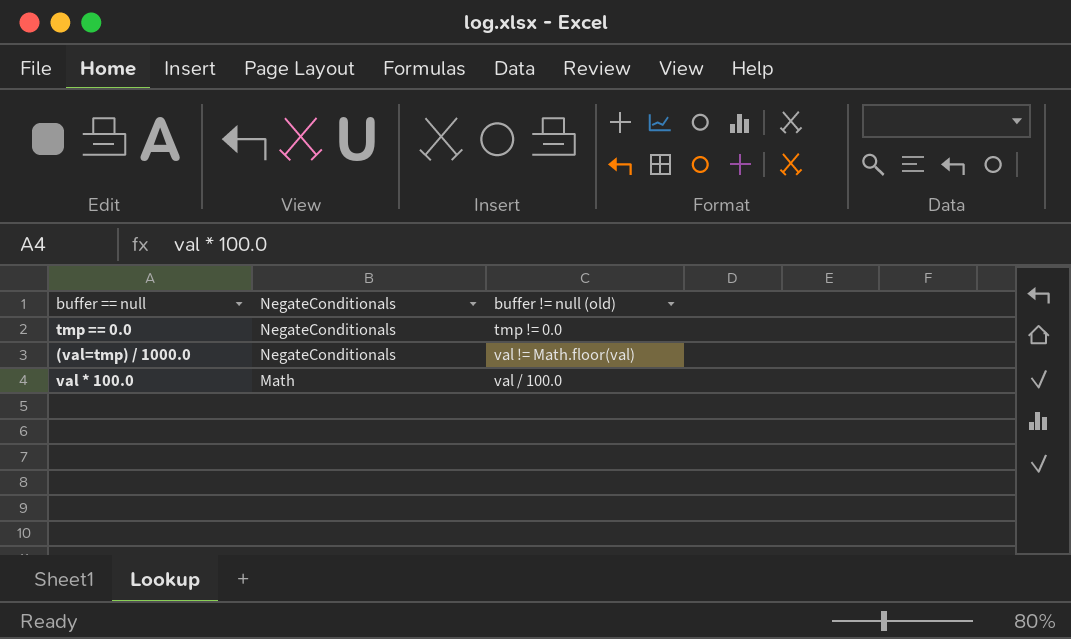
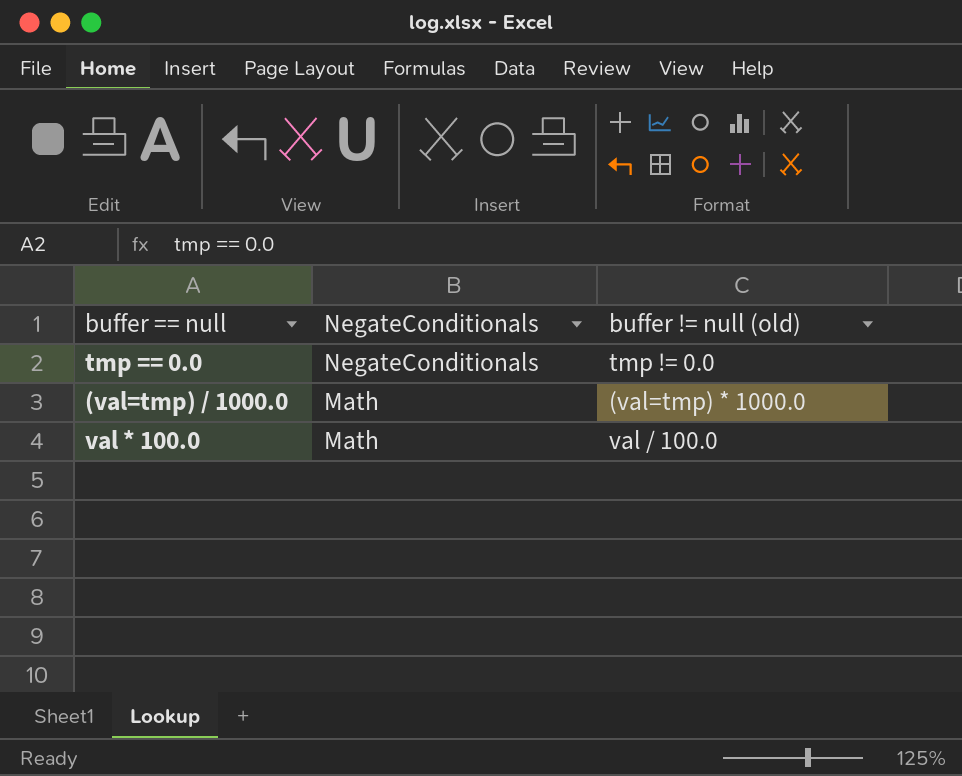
(val=tmp) / 1000.0 | NegateConditionals: NegateConditionals -> Math
(val=tmp) / 1000.0 | buffer != null (old): val != Math.floor(val) -> (val=tmp) * 1000.0

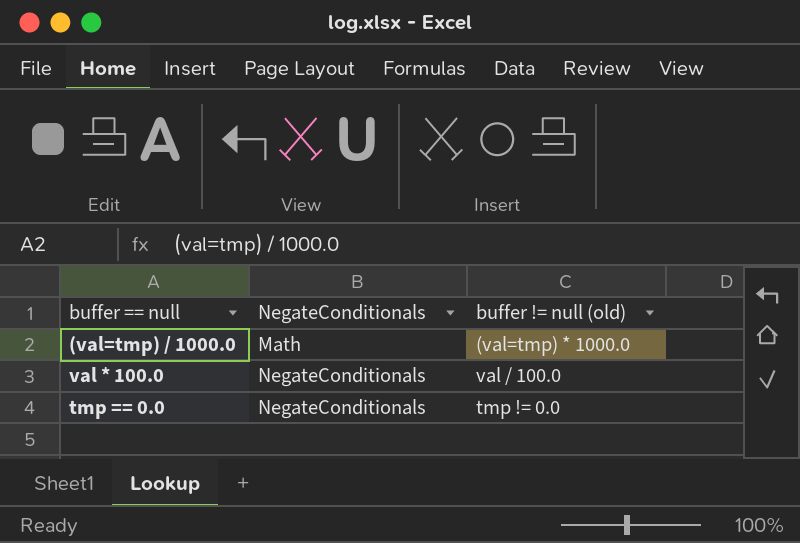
row order: NegateConditionals descending -> NegateConditionals ascending
val * 100.0 | NegateConditionals: Math -> NegateConditionals

